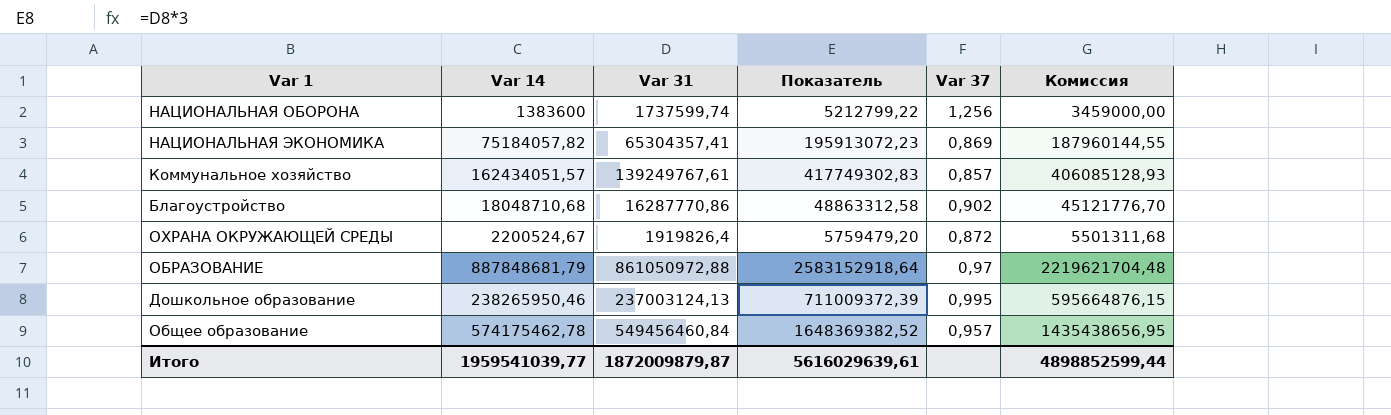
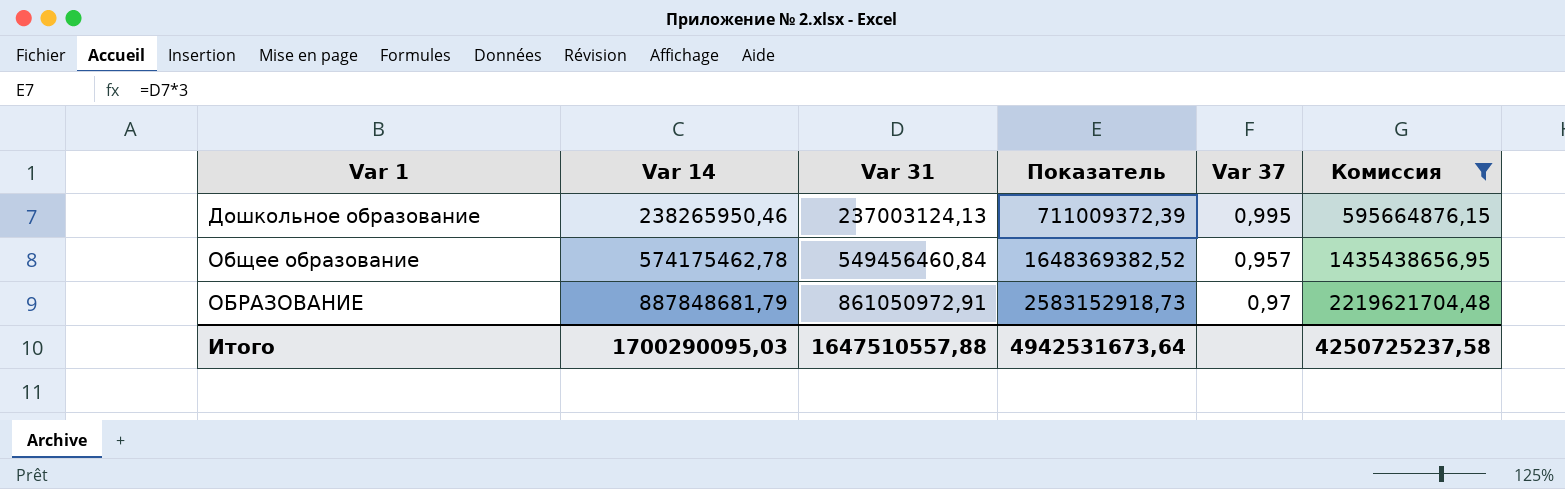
filter: none -> Комиссия >= 595664876,15
row order: none -> Var 14 ascending
ОБРАЗОВАНИЕ | Var 31: 861050972,88 -> 861050972,91
ОБРАЗОВАНИЕ | Показатель: 2583152918,64 -> 2583152918,73
Итого | Var 14: 1959541039,77 -> 1700290095,03
Итого | Var 31: 1872009879,87 -> 1647510557,88
Итого | Показатель: 5616029639,61 -> 4942531673,64
Итого | Комиссия: 4898852599,44 -> 4250725237,58

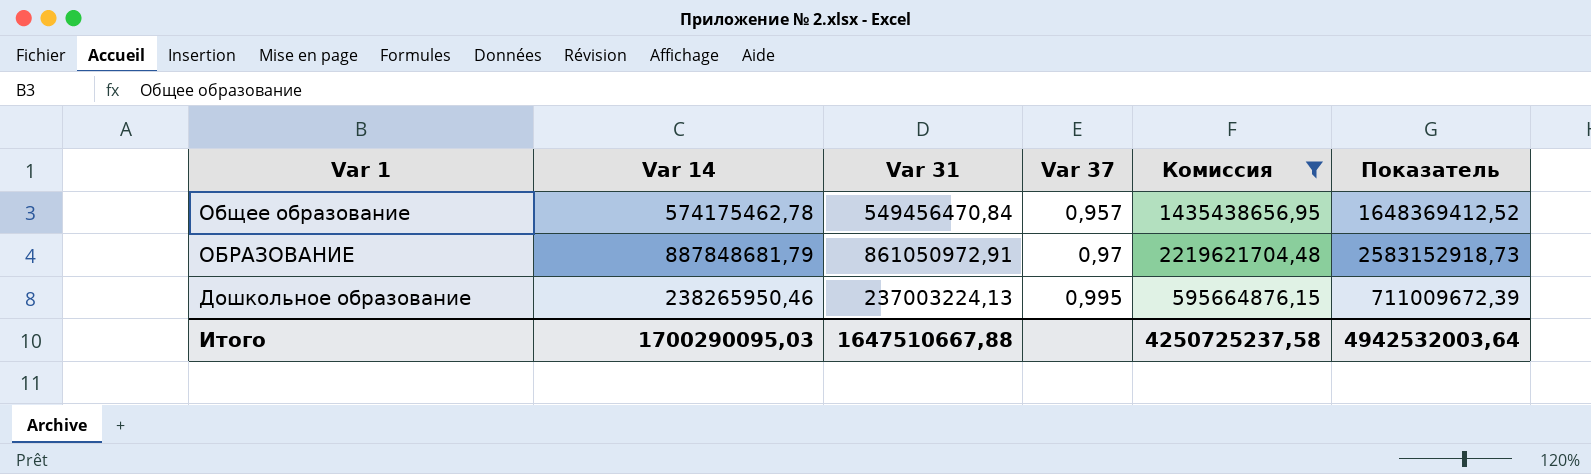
row order: Var 14 ascending -> Var 1 descending
column Показатель | position: 4 -> 6
Общее образование | Var 31: 549456460,84 -> 549456470,84
Общее образование | Показатель: 1648369382,52 -> 1648369412,52
Дошкольное образование | Var 31: 237003124,13 -> 237003224,13
Дошкольное образование | Показатель: 711009372,39 -> 711009672,39
Итого | Var 31: 1647510557,88 -> 1647510667,88
Итого | Показатель: 4942531673,64 -> 4942532003,64

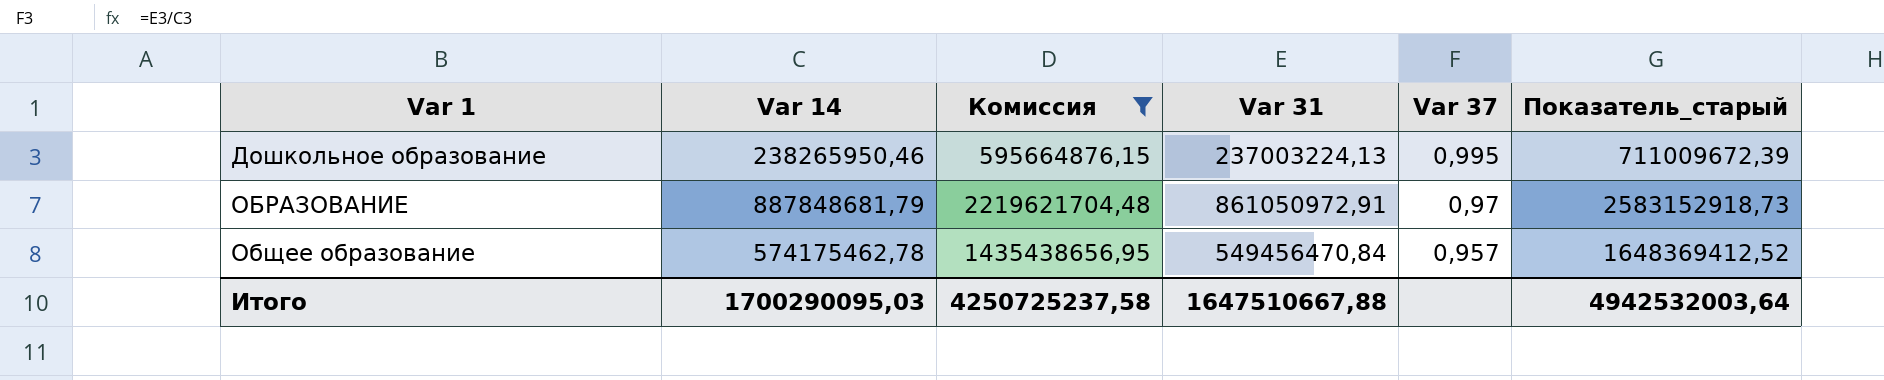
row order: Var 1 descending -> Var 1 ascending
column Комиссия | position: 5 -> 3
column name: Показатель -> Показатель_старый

